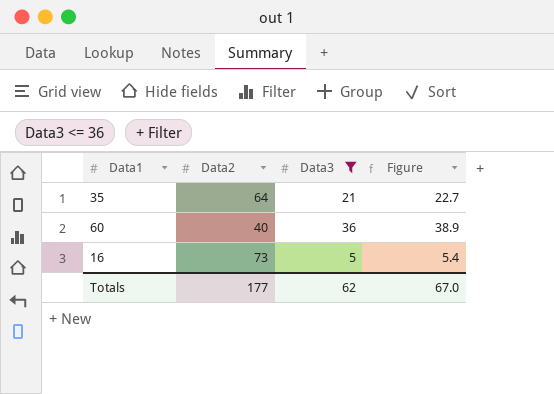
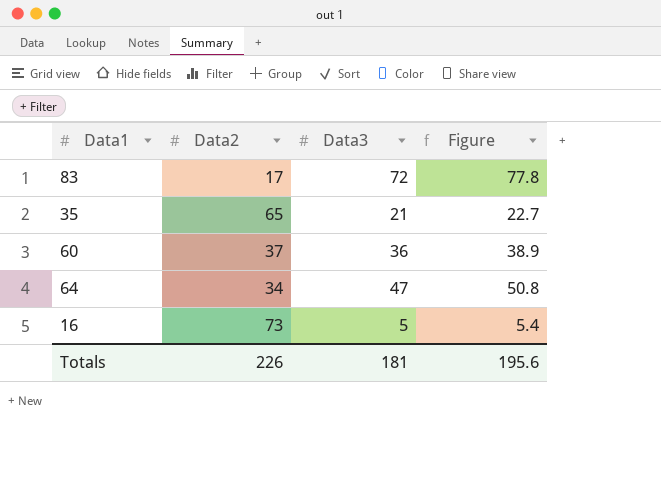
filter: Data3 <= 36 -> none
35 | Data2: 64 -> 65
60 | Data2: 40 -> 37
Totals | Data2: 177 -> 226
Totals | Data3: 62 -> 181
Totals | Figure: 67.0 -> 195.6

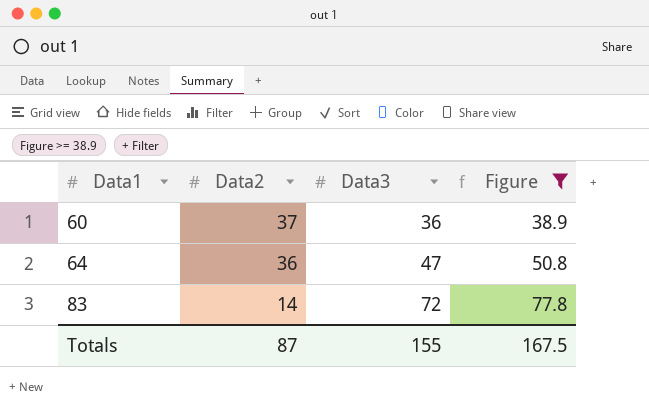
filter: none -> Figure >= 38.9
row order: none -> Data1 ascending
64 | Data2: 34 -> 36
83 | Data2: 17 -> 14
Totals | Data2: 226 -> 87
Totals | Data3: 181 -> 155
Totals | Figure: 195.6 -> 167.5

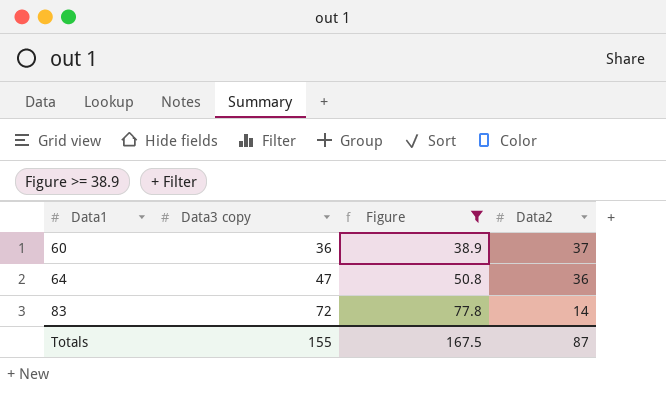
column name: Data3 -> Data3 copy
column Data2 | position: 2 -> 4

